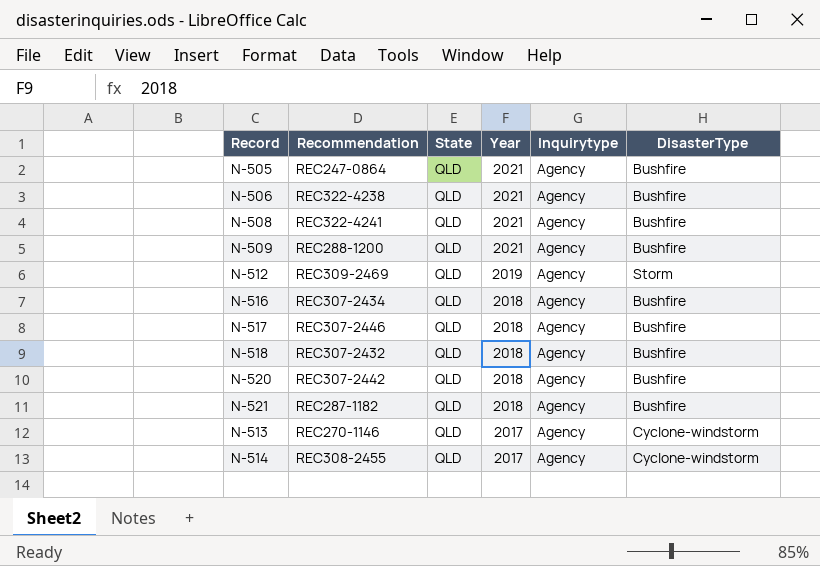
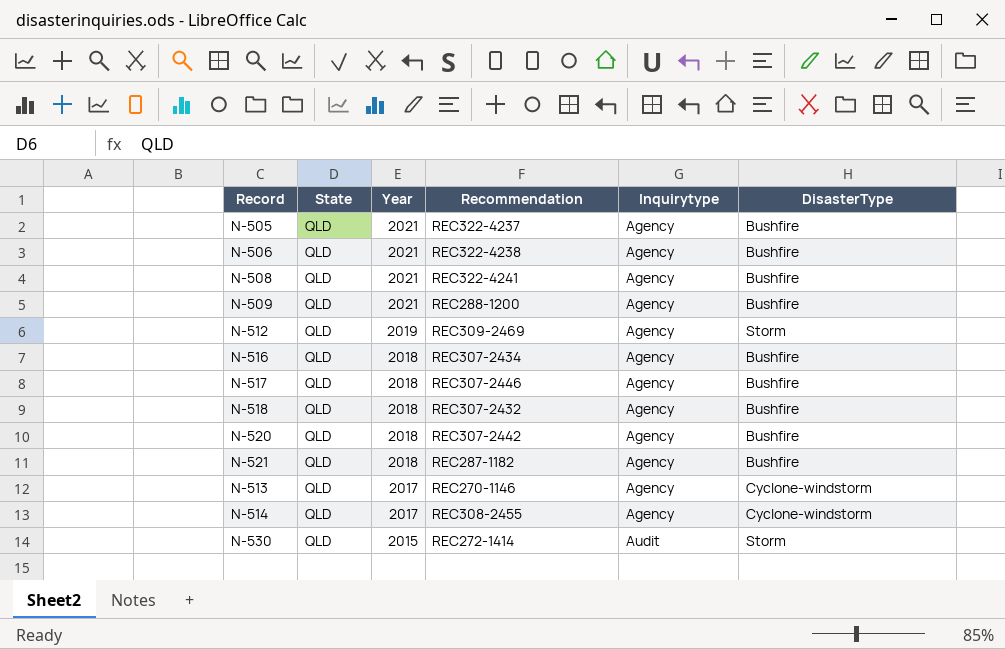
column Recommendation | position: 2 -> 4
N-505 | Recommendation: REC247-0864 -> REC322-4237
row N-530: none -> QLD | 2015 | REC272-1414 | Audit | Storm

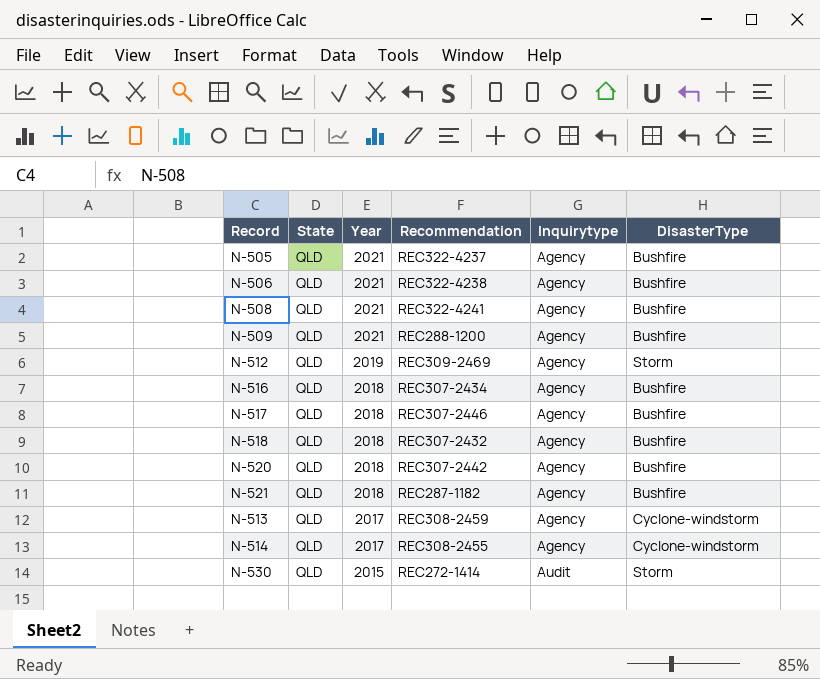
N-513 | Recommendation: REC270-1146 -> REC308-2459

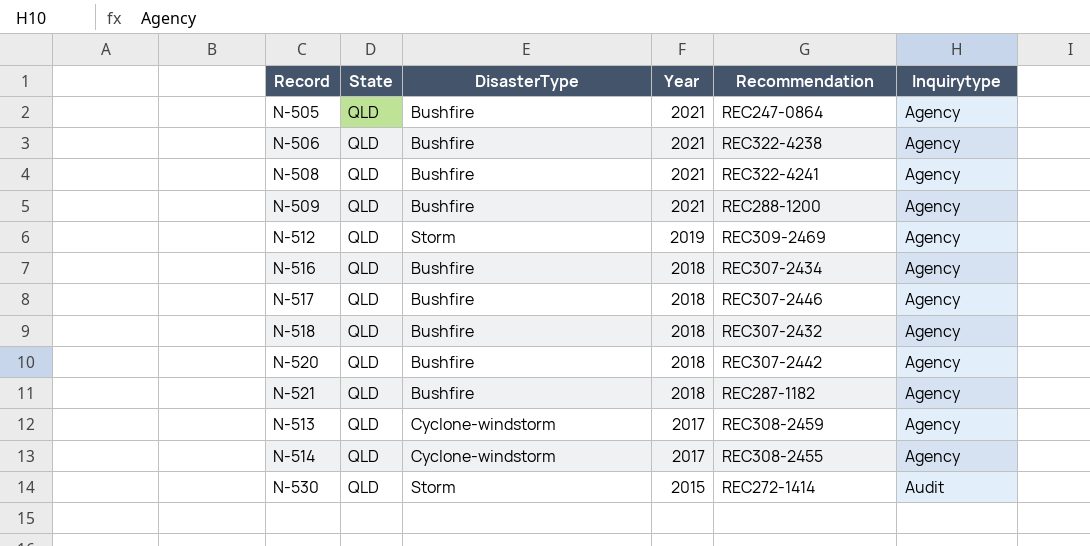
column DisasterType | position: 6 -> 3
N-505 | Recommendation: REC322-4237 -> REC247-0864

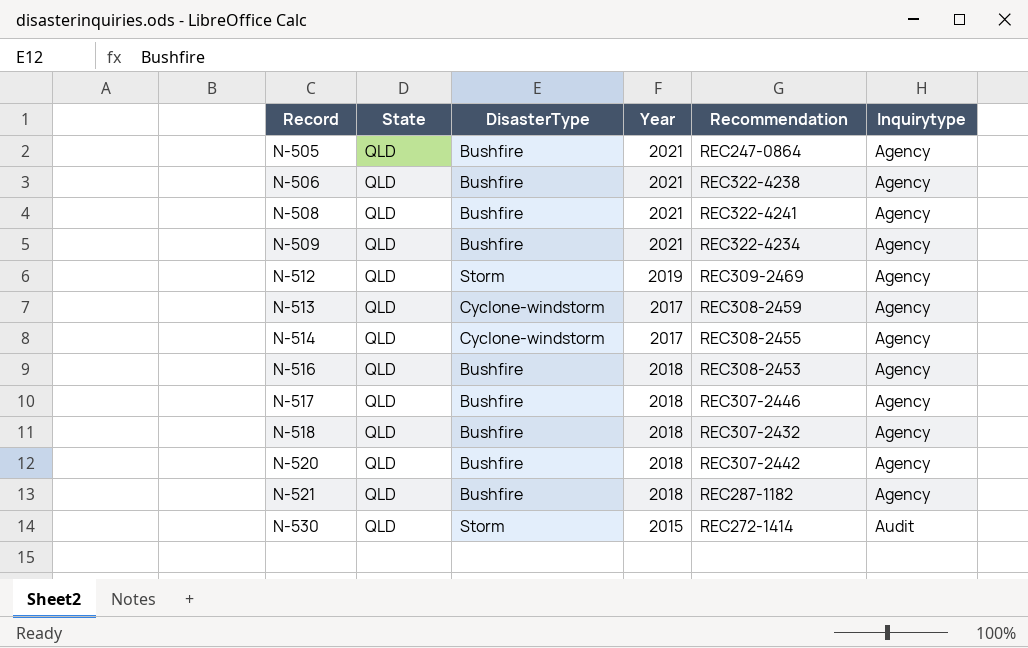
row order: Year descending -> Record ascending
N-509 | Recommendation: REC288-1200 -> REC322-4234
N-516 | Recommendation: REC307-2434 -> REC308-2453

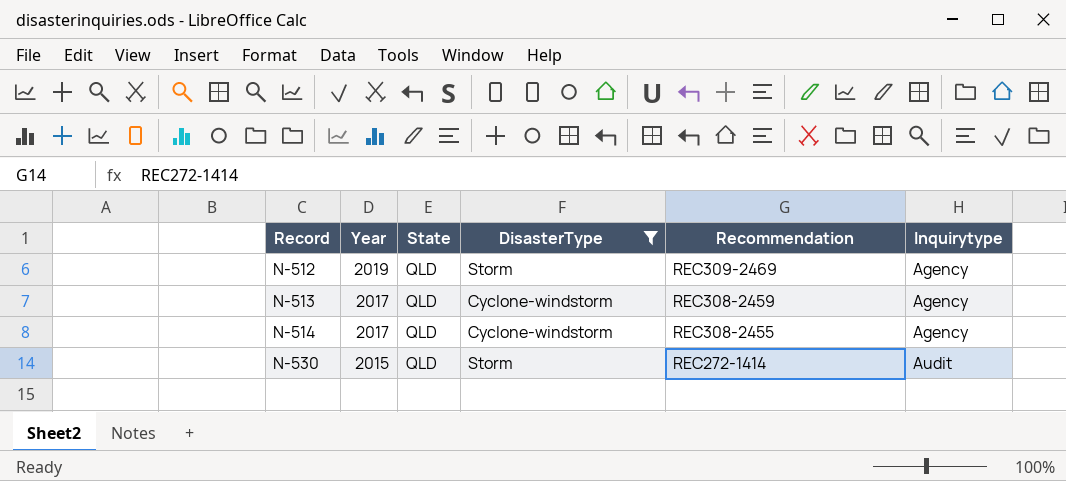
filter: none -> DisasterType != Bushfire
column Year | position: 4 -> 2

